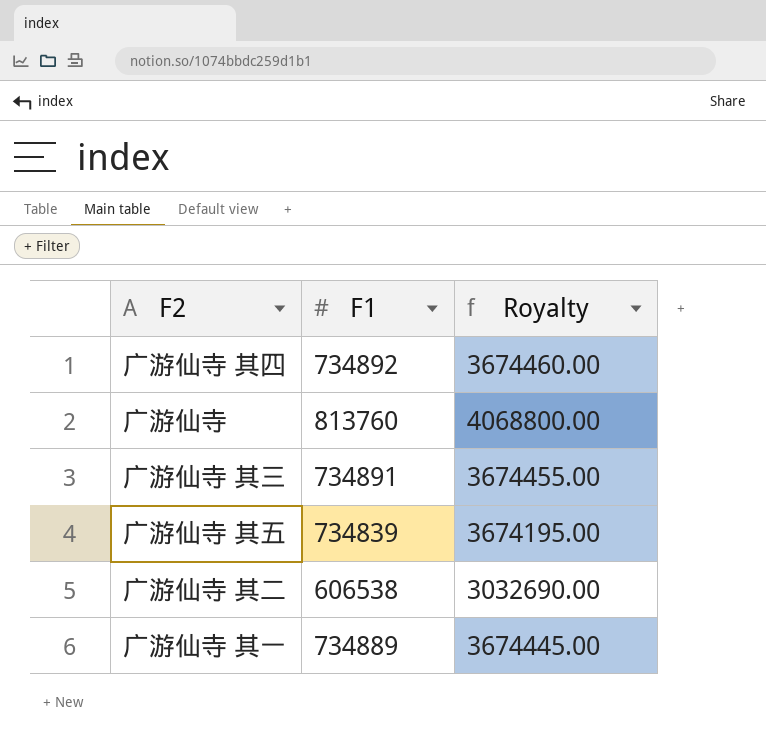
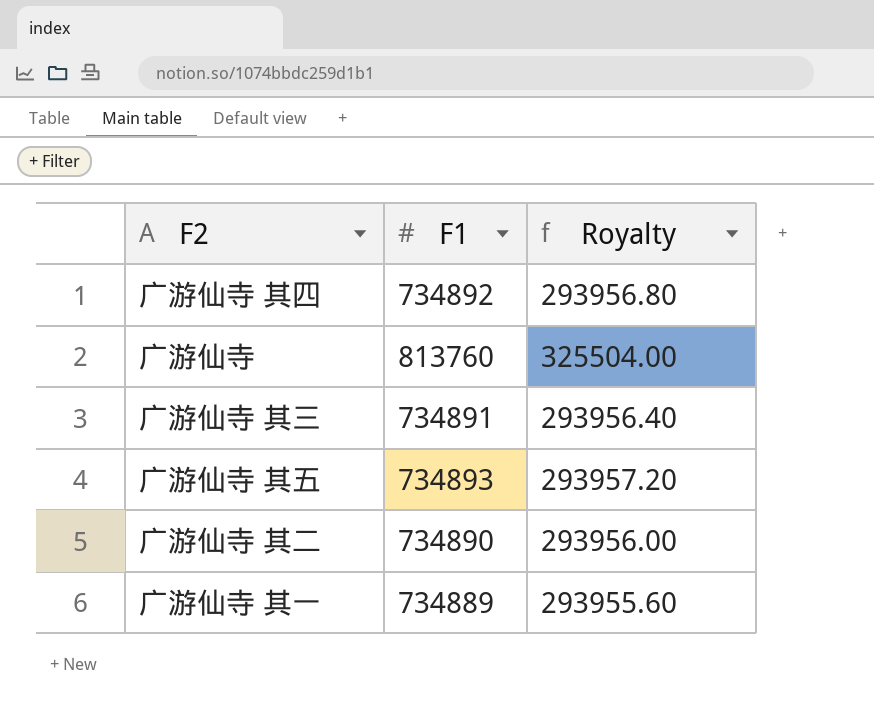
column Royalty | formula: [F1] * 5 -> [F1] * 0.4
广游仙寺 其五 | F1: 734839 -> 734893
广游仙寺 其二 | F1: 606538 -> 734890

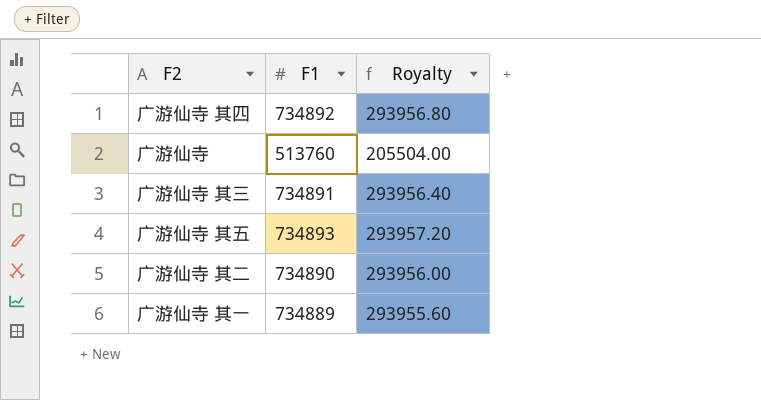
广游仙寺 | F1: 813760 -> 513760
广游仙寺 | Royalty: 325504.00 -> 205504.00

